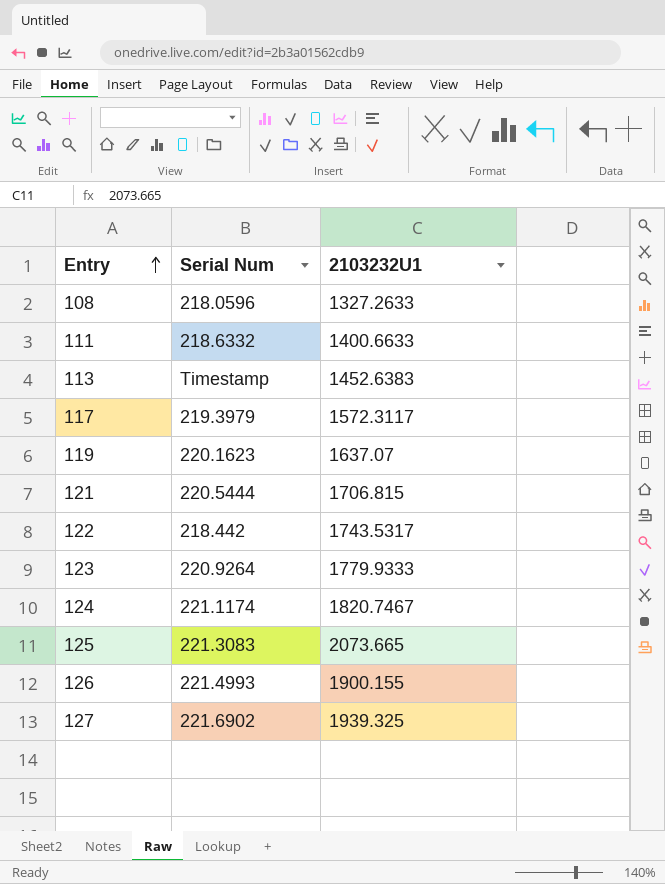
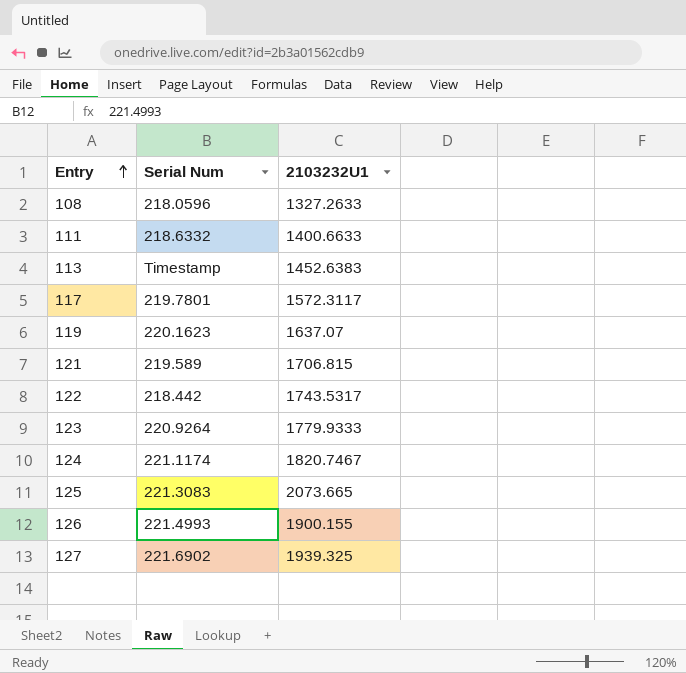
117 | Serial Num: 219.3979 -> 219.7801
121 | Serial Num: 220.5444 -> 219.589

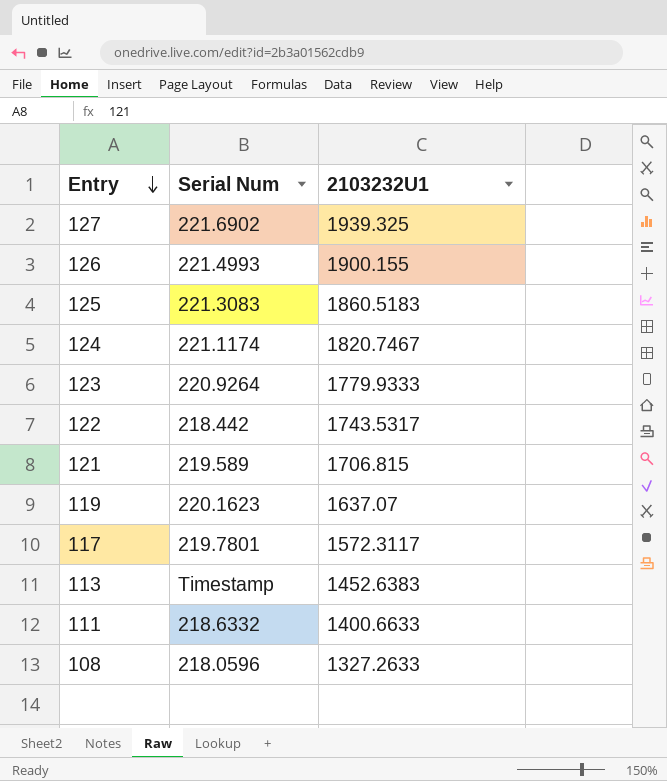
row order: Entry ascending -> Entry descending
125 | 2103232U1: 2073.665 -> 1860.5183

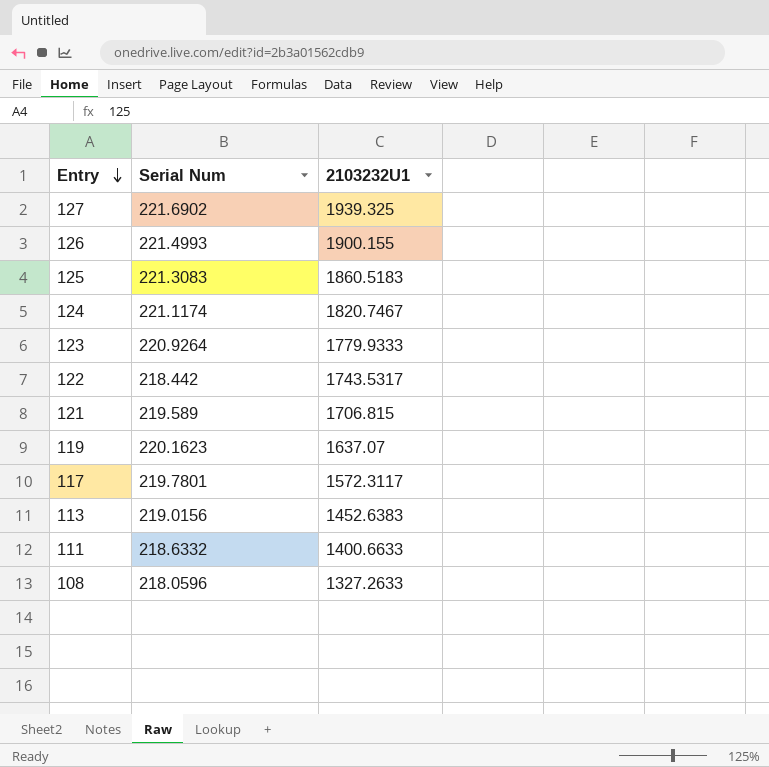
113 | Serial Num: Timestamp -> 219.0156

